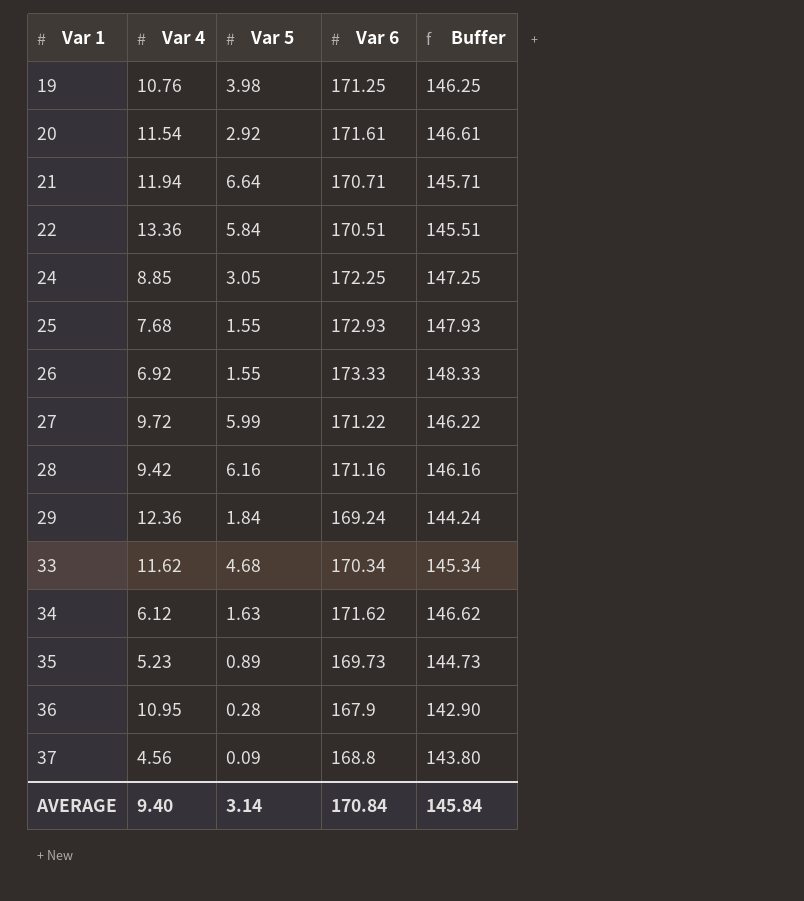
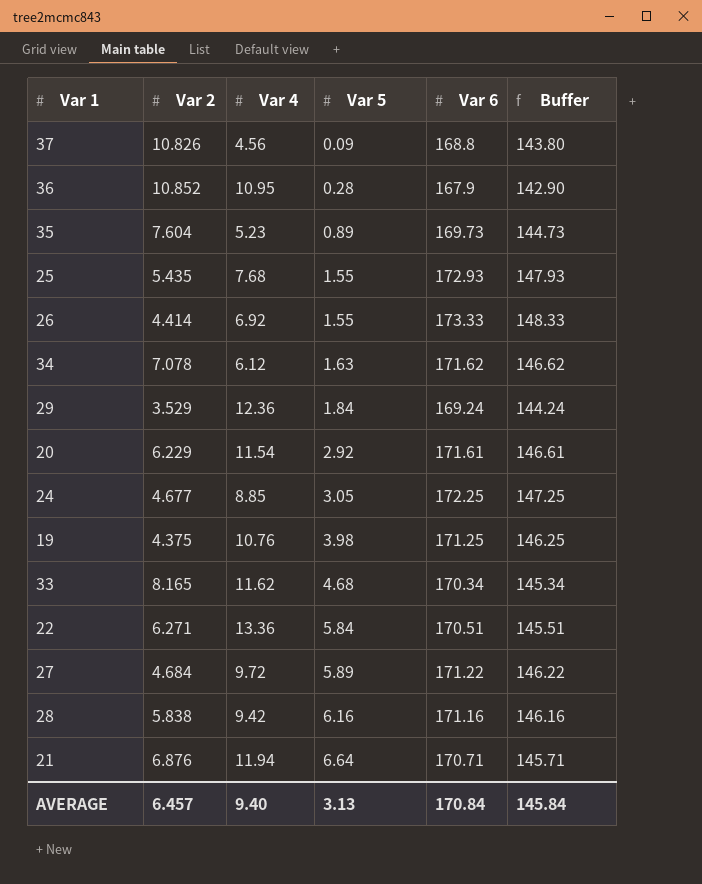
row order: Var 1 ascending -> Var 5 ascending
column Var 2 | position: none -> 2
27 | Var 5: 5.99 -> 5.89
AVERAGE | Var 5: 3.14 -> 3.13

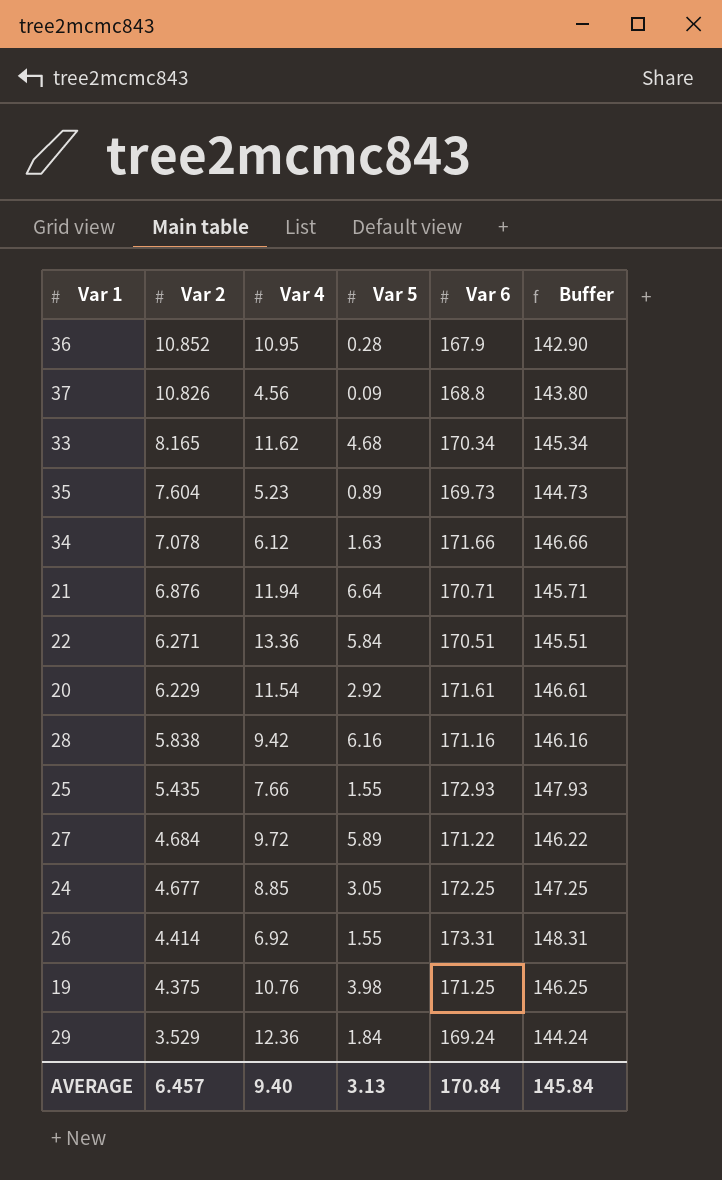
row order: Var 5 ascending -> Var 2 descending
34 | Var 6: 171.62 -> 171.66
34 | Buffer: 146.62 -> 146.66
25 | Var 4: 7.68 -> 7.66
26 | Var 6: 173.33 -> 173.31
26 | Buffer: 148.33 -> 148.31

